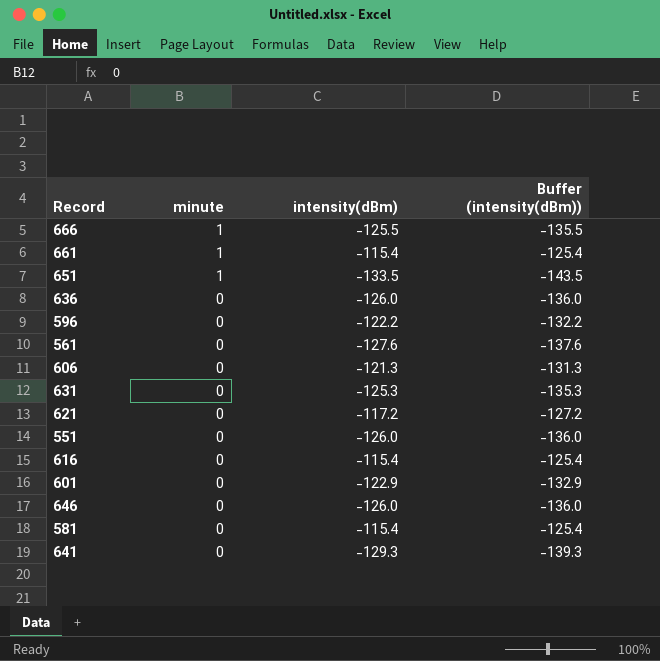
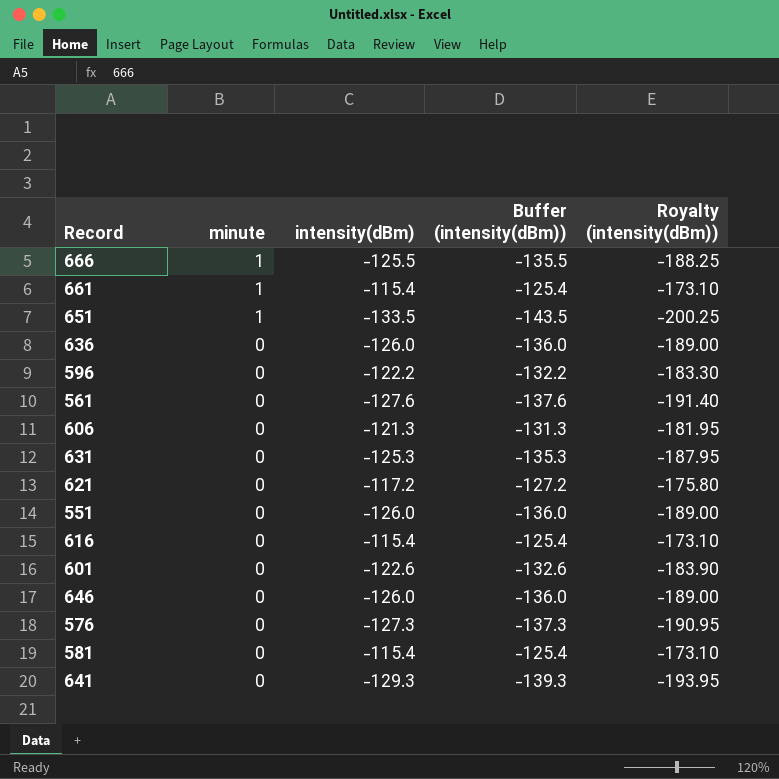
column Royalty (intensity(dBm)) | formula: none -> [intensity(dBm)] * 1.5
601 | intensity(dBm): -122.9 -> -122.6
601 | Buffer (intensity(dBm)): -132.9 -> -132.6
row 576: none -> 0 | -127.3 | -137.3 | -190.95

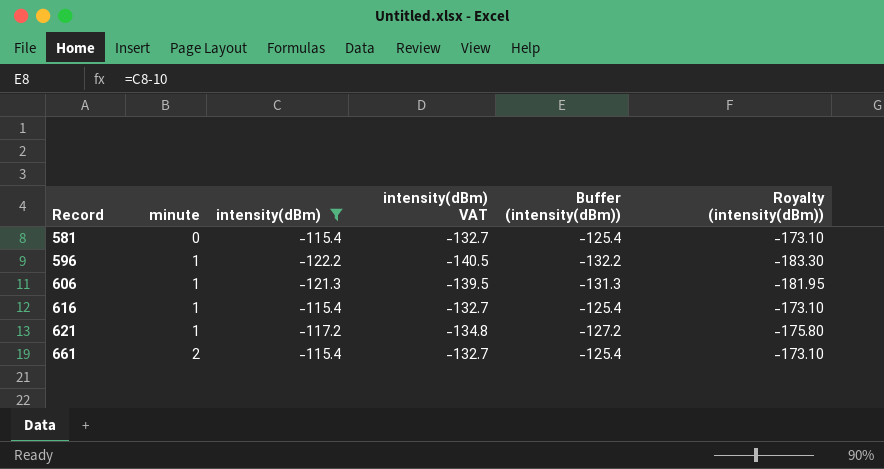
filter: none -> intensity(dBm) >= -122.2
row order: minute descending -> Record ascending
column intensity(dBm) VAT | formula: none -> [intensity(dBm)] * 1.15
596 | minute: 0 -> 1
606 | minute: 0 -> 1
616 | minute: 0 -> 1
621 | minute: 0 -> 1
661 | minute: 1 -> 2

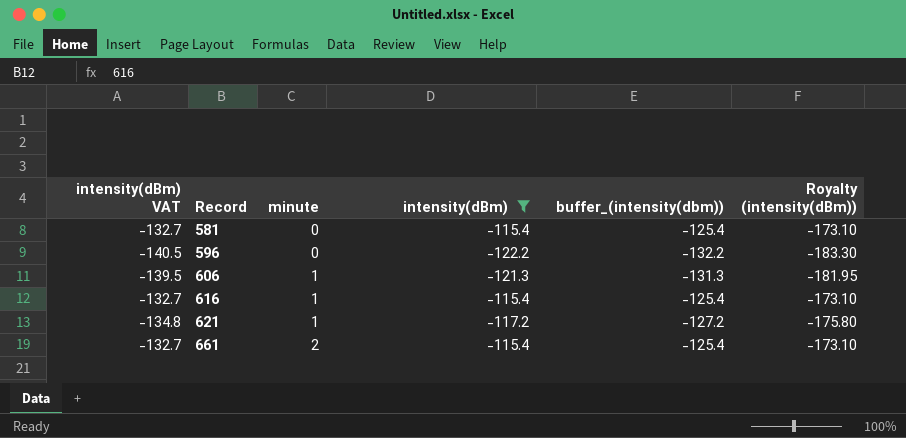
column intensity(dBm) VAT | position: 4 -> 1
column name: Buffer (intensity(dBm)) -> buffer_(intensity(dbm))
596 | minute: 1 -> 0

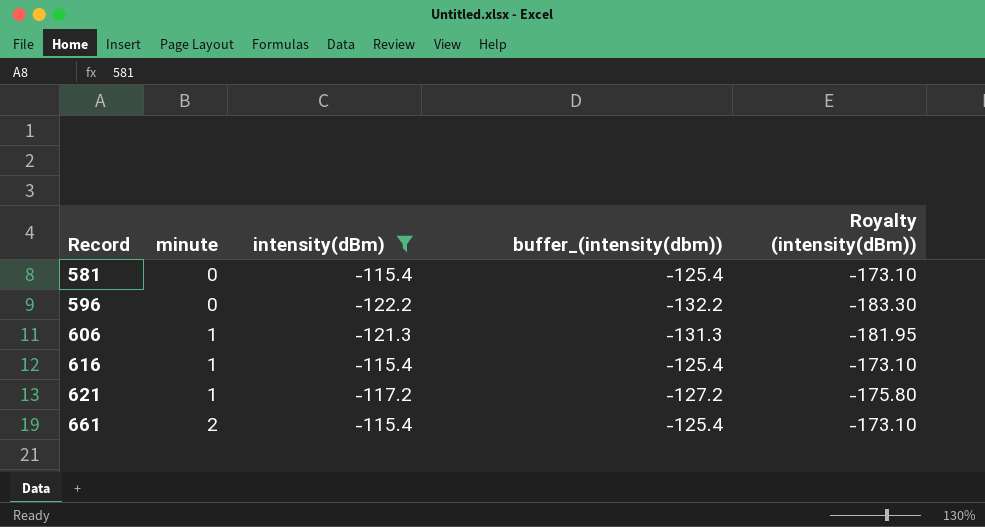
column intensity(dBm) VAT | formula: [intensity(dBm)] * 1.15 -> none

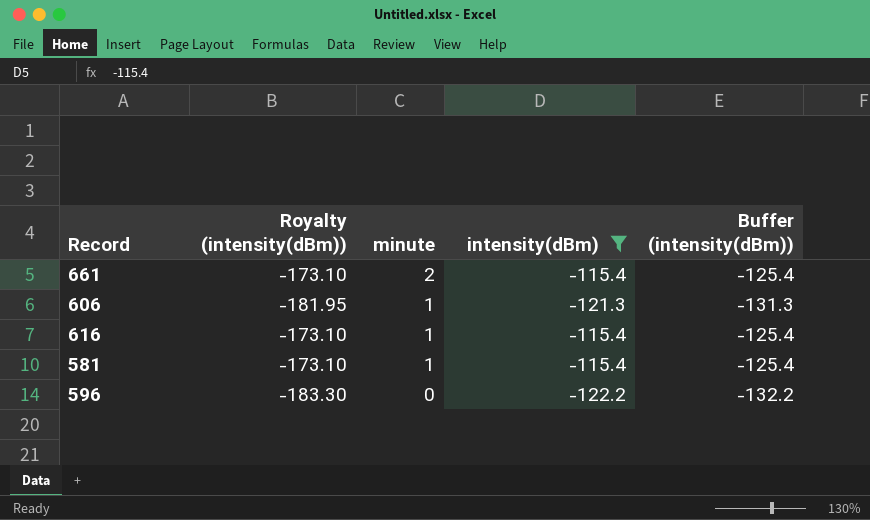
row order: Record ascending -> minute descending
column Royalty (intensity(dBm)) | position: 5 -> 2
column name: buffer_(intensity(dbm)) -> Buffer (intensity(dBm))
row 621: 1 | -117.2 | -127.2 | -175.80 -> none
581 | minute: 0 -> 1

